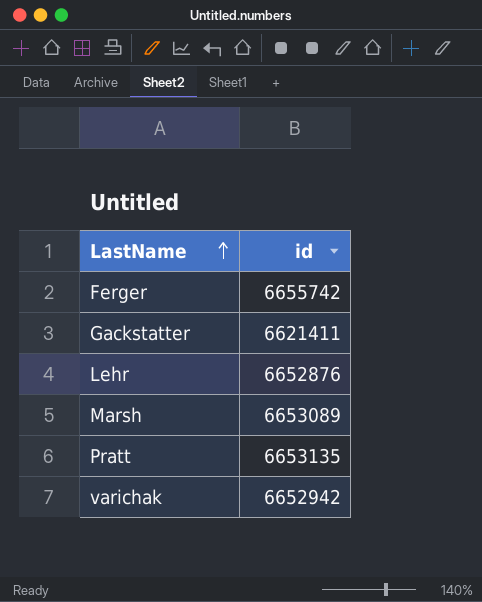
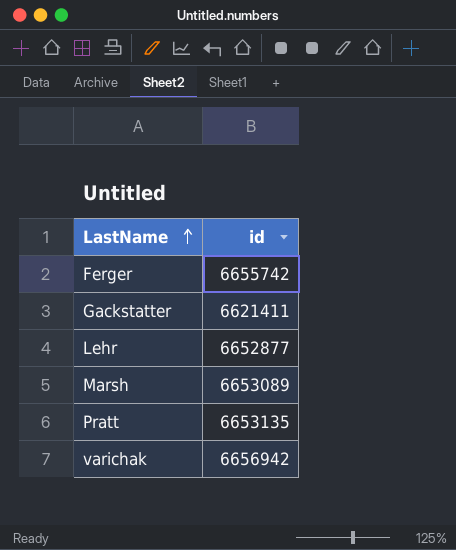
Lehr | id: 6652876 -> 6652877
varichak | id: 6652942 -> 6656942

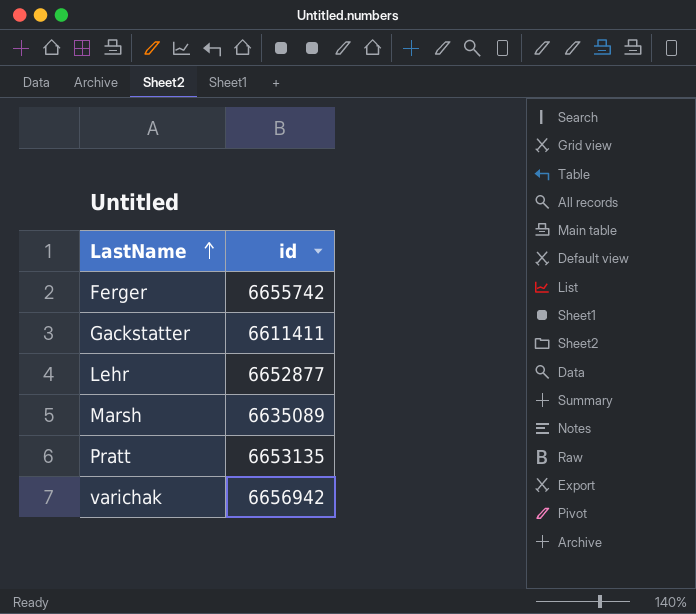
Gackstatter | id: 6621411 -> 6611411
Marsh | id: 6653089 -> 6635089

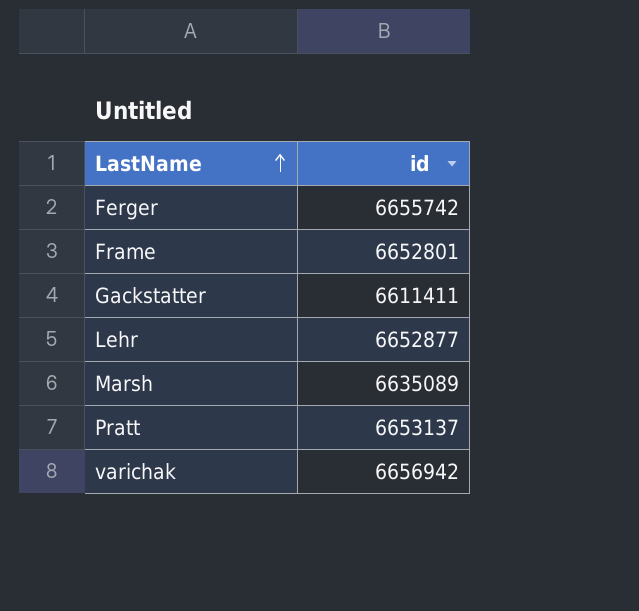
row Frame: none -> 6652801
Pratt | id: 6653135 -> 6653137

